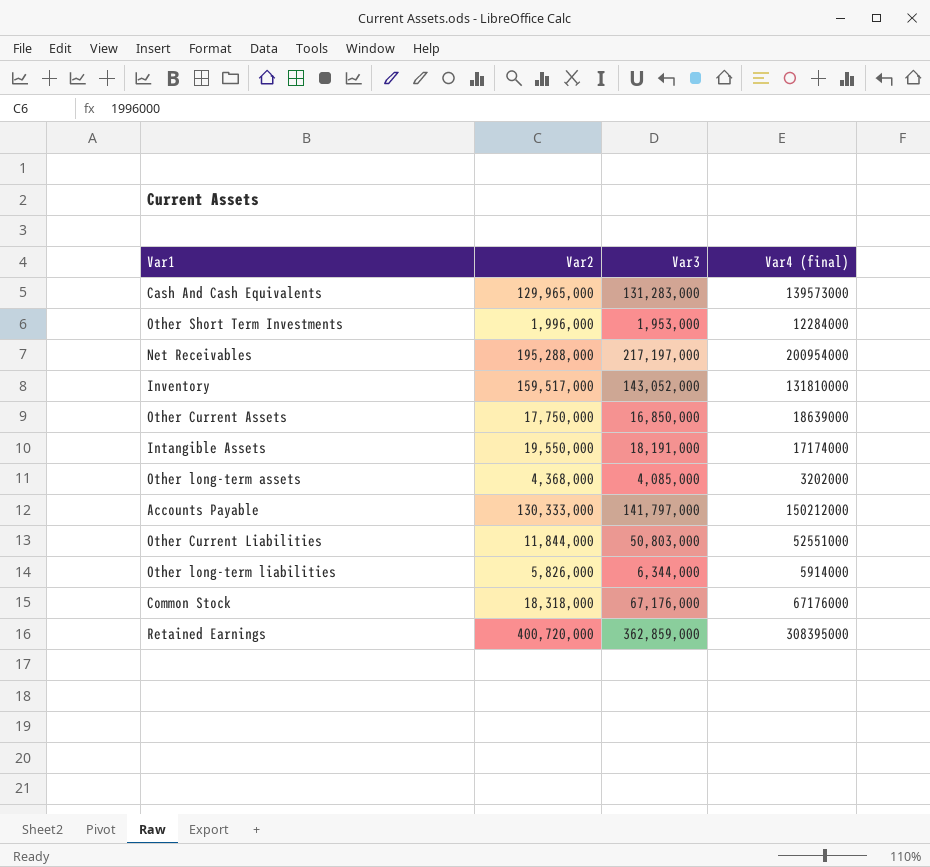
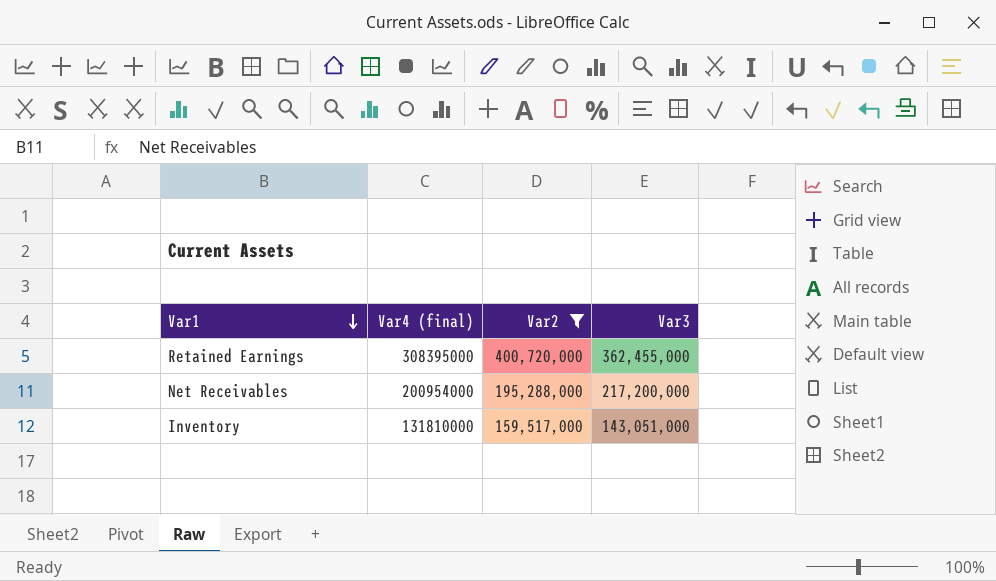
filter: none -> Var2 >= 159,517,000
row order: none -> Var1 descending
column Var4 (final) | position: 4 -> 2
Retained Earnings | Var3: 362,859,000 -> 362,455,000
Net Receivables | Var3: 217,197,000 -> 217,200,000
Inventory | Var3: 143,052,000 -> 143,051,000

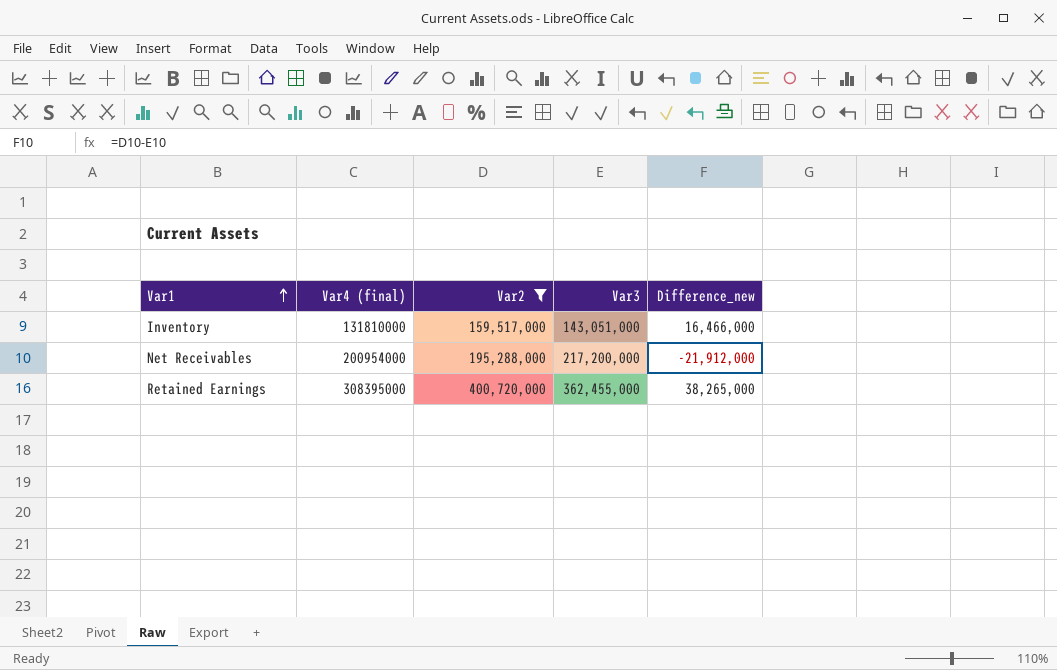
row order: Var1 descending -> Var1 ascending
column Difference_new | formula: none -> [Var2] - [Var3]

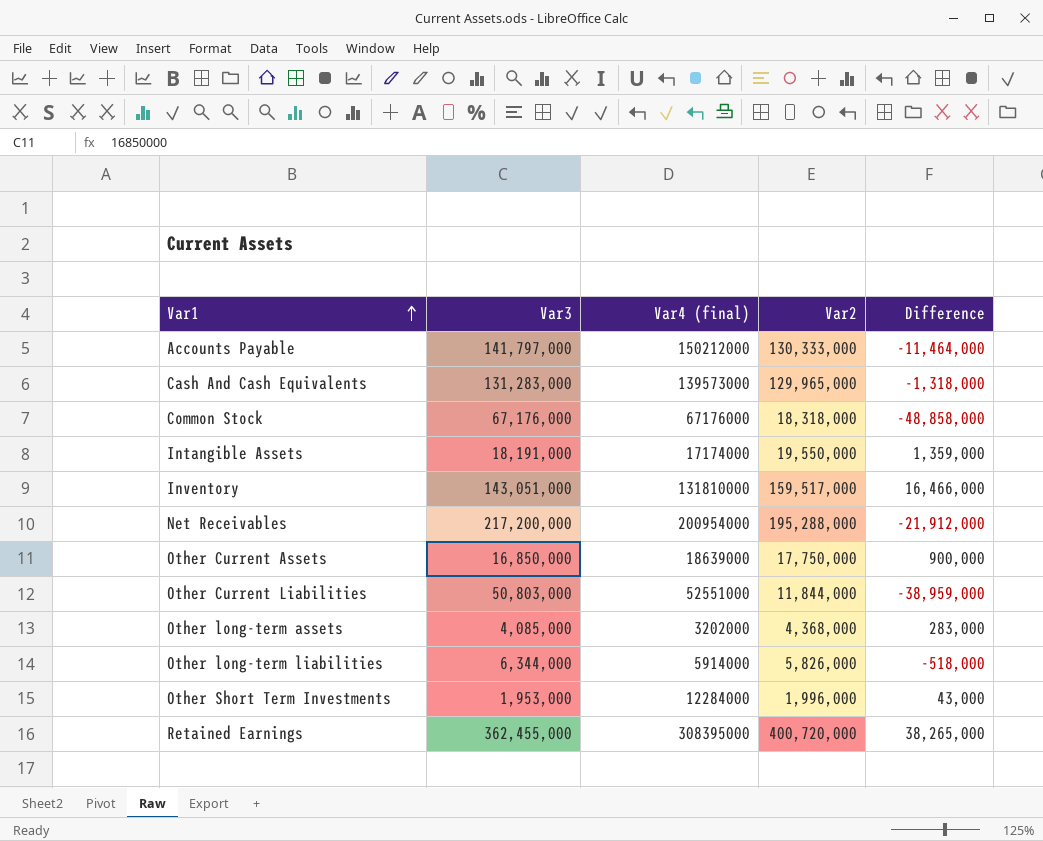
filter: Var2 >= 159,517,000 -> none
column Var3 | position: 4 -> 2
column name: Difference_new -> Difference

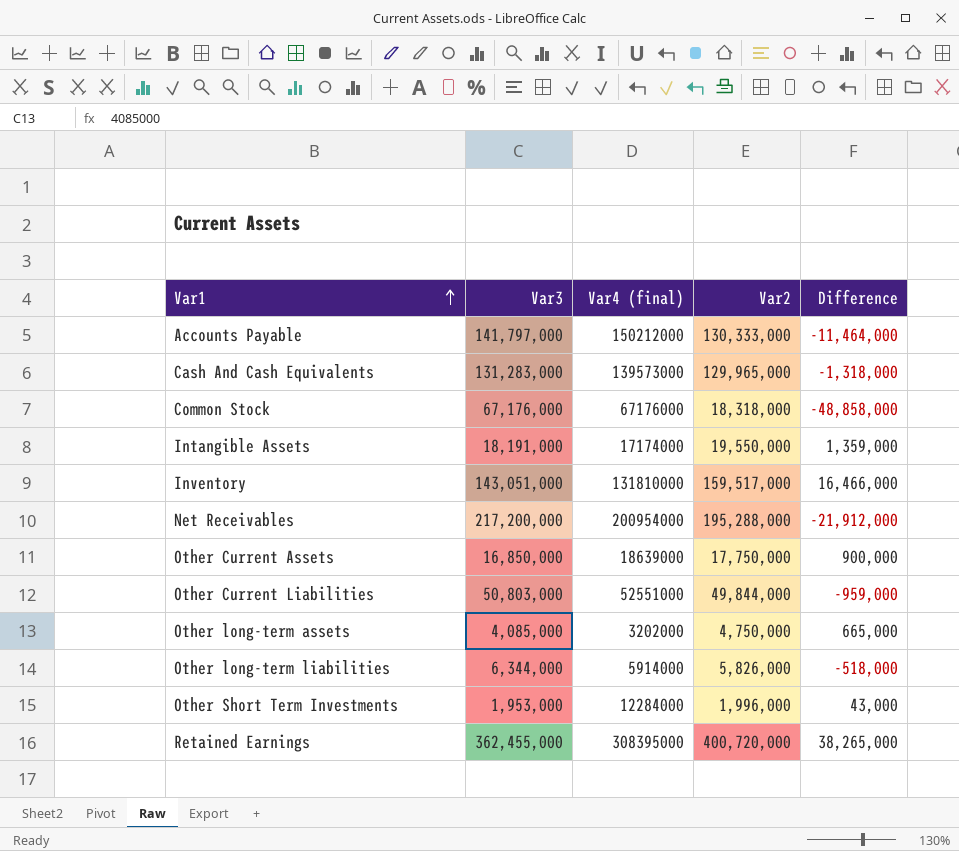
Other Current Liabilities | Var2: 11,844,000 -> 49,844,000
Other Current Liabilities | Difference: -38,959,000 -> -959,000
Other long-term assets | Var2: 4,368,000 -> 4,750,000
Other long-term assets | Difference: 283,000 -> 665,000

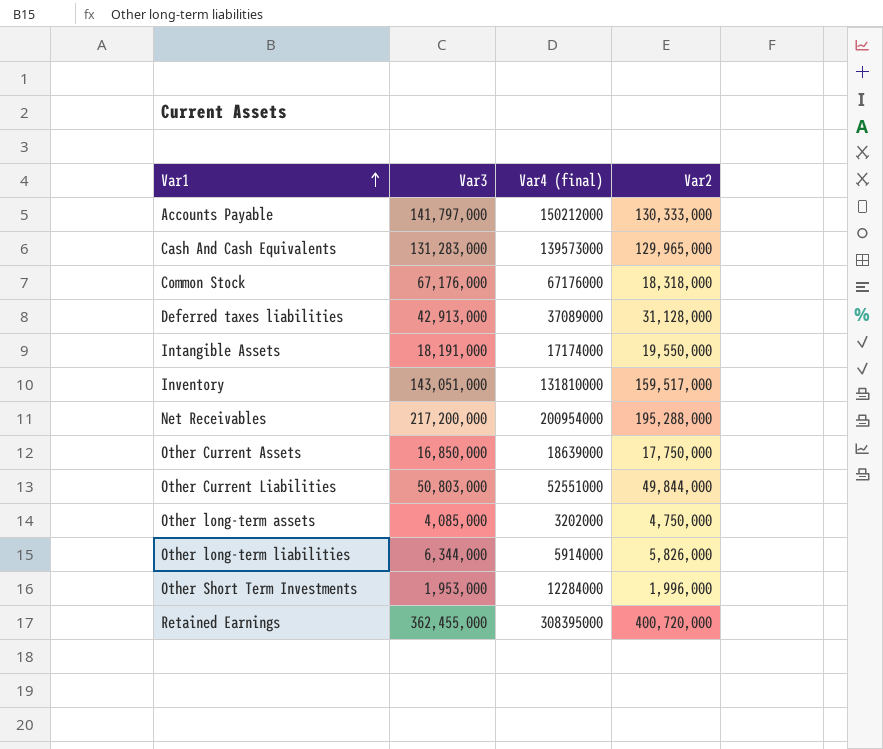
column Difference | formula: [Var2] - [Var3] -> none
row Deferred taxes liabilities: none -> 42,913,000 | 37089000 | 31,128,000

